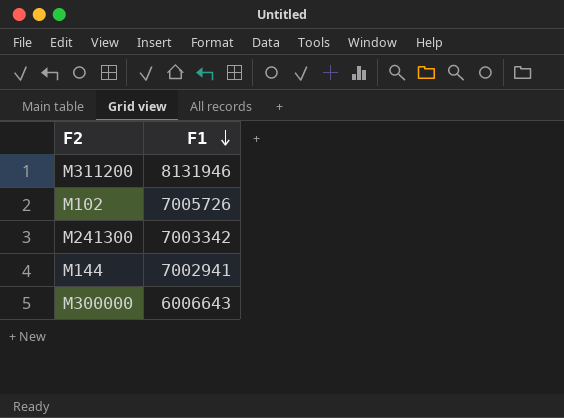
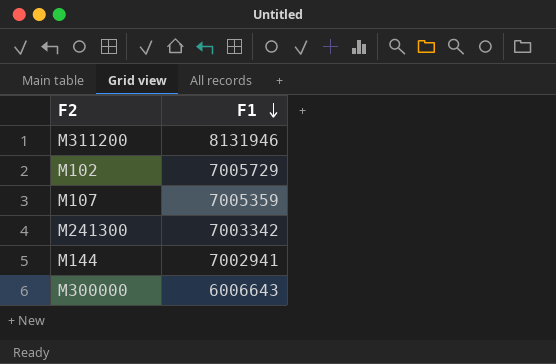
M102 | F1: 7005726 -> 7005729
row M107: none -> 7005359

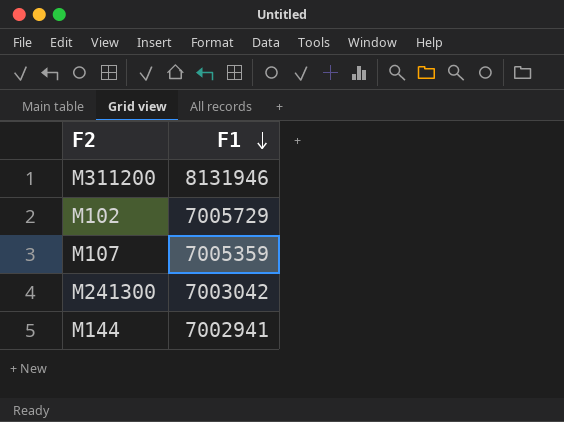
row M300000: 6006643 -> none
M241300 | F1: 7003342 -> 7003042

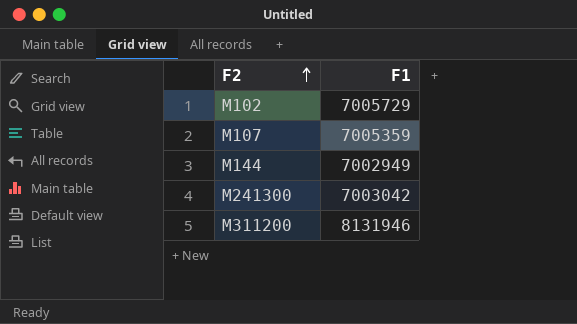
row order: F1 descending -> F2 ascending
M144 | F1: 7002941 -> 7002949

